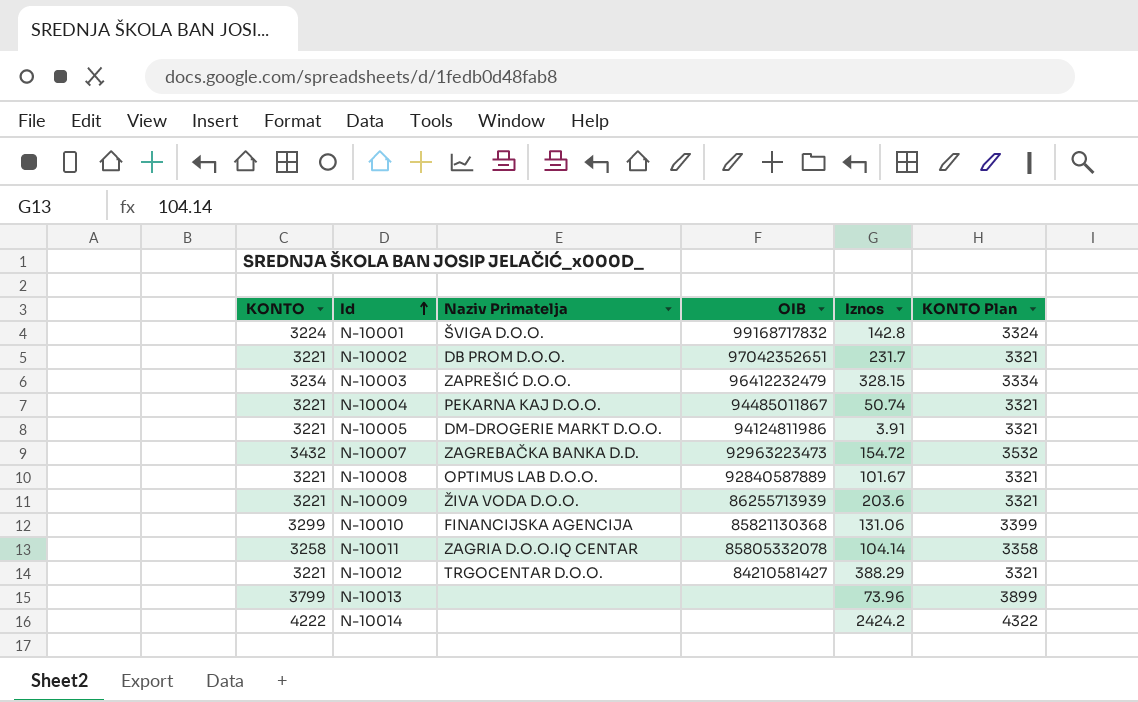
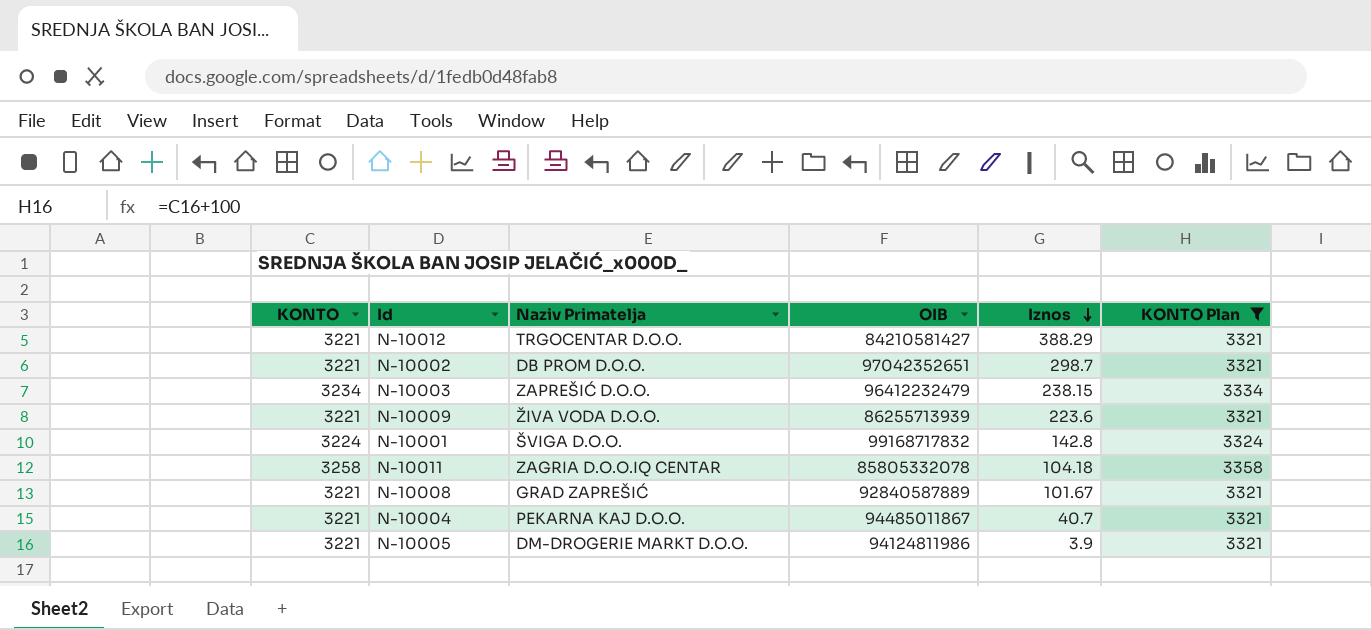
filter: none -> KONTO Plan <= 3358
row order: Id ascending -> Iznos descending
N-10002 | Iznos: 231.7 -> 298.7
N-10003 | Iznos: 328.15 -> 238.15
N-10009 | Iznos: 203.6 -> 223.6
N-10011 | Iznos: 104.14 -> 104.18
N-10008 | Naziv Primatelja: OPTIMUS LAB D.O.O. -> GRAD ZAPREŠIĆ
N-10004 | Iznos: 50.74 -> 40.7
N-10005 | Iznos: 3.91 -> 3.9

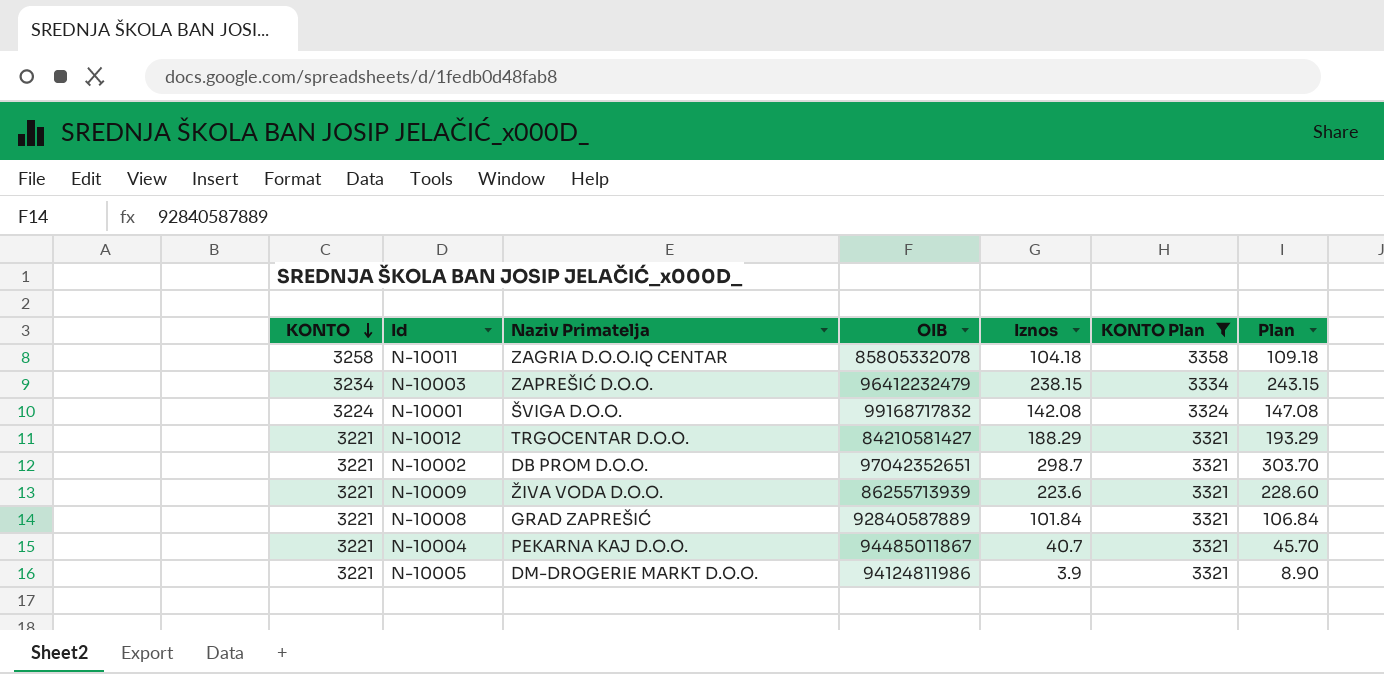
row order: Iznos descending -> KONTO descending
column Plan | formula: none -> [Iznos] + 5
N-10001 | Iznos: 142.8 -> 142.08
N-10012 | Iznos: 388.29 -> 188.29
N-10008 | Iznos: 101.67 -> 101.84

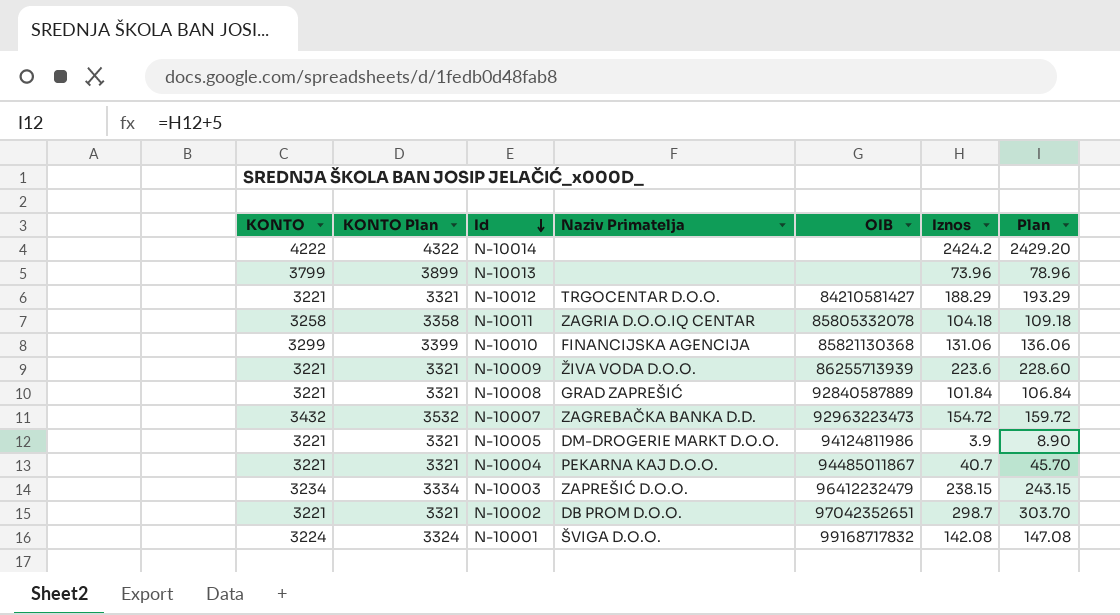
filter: KONTO Plan <= 3358 -> none
row order: KONTO descending -> Id descending
column KONTO Plan | position: 6 -> 2

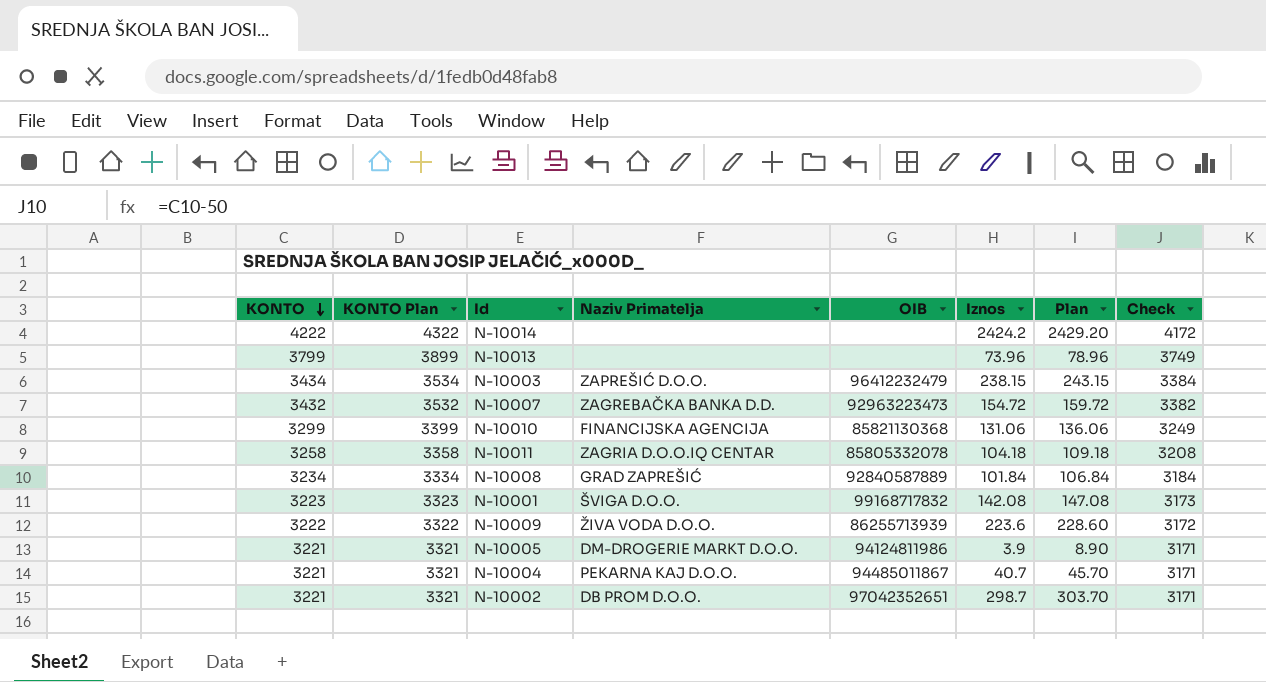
row order: Id descending -> KONTO descending
column Check | formula: none -> [KONTO] - 50
row N-10012: 3221 | 3321 | TRGOCENTAR D.O.O. | 84210581427 | 188.29 | 193.29 -> none
N-10003 | KONTO: 3234 -> 3434
N-10003 | KONTO Plan: 3334 -> 3534
N-10008 | KONTO: 3221 -> 3234
N-10008 | KONTO Plan: 3321 -> 3334
N-10001 | KONTO: 3224 -> 3223
N-10001 | KONTO Plan: 3324 -> 3323
N-10009 | KONTO: 3221 -> 3222
N-10009 | KONTO Plan: 3321 -> 3322

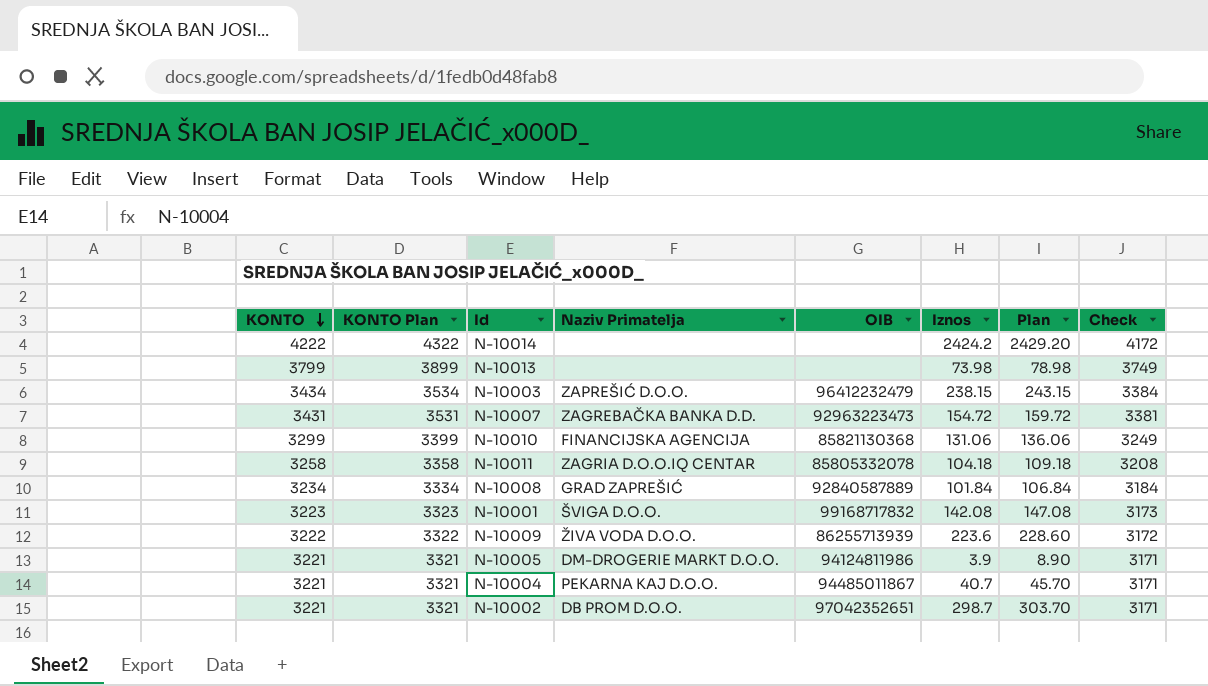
N-10013 | Iznos: 73.96 -> 73.98
N-10013 | Plan: 78.96 -> 78.98
N-10007 | KONTO: 3432 -> 3431
N-10007 | KONTO Plan: 3532 -> 3531
N-10007 | Check: 3382 -> 3381

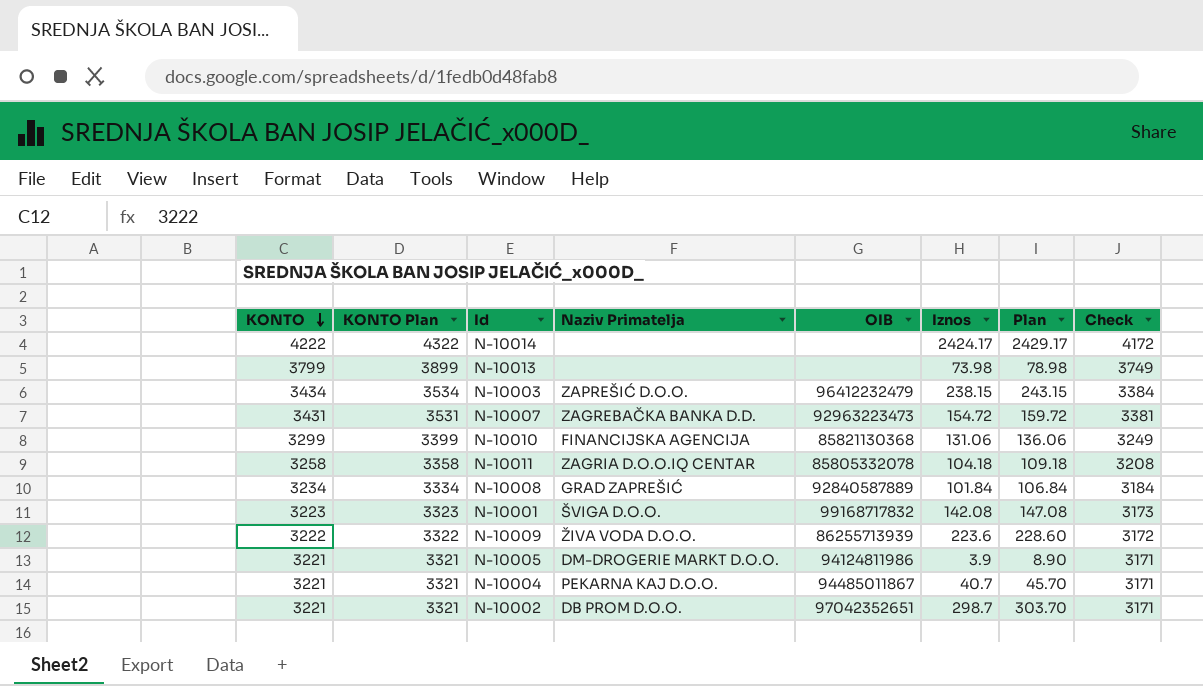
N-10014 | Iznos: 2424.2 -> 2424.17
N-10014 | Plan: 2429.20 -> 2429.17

